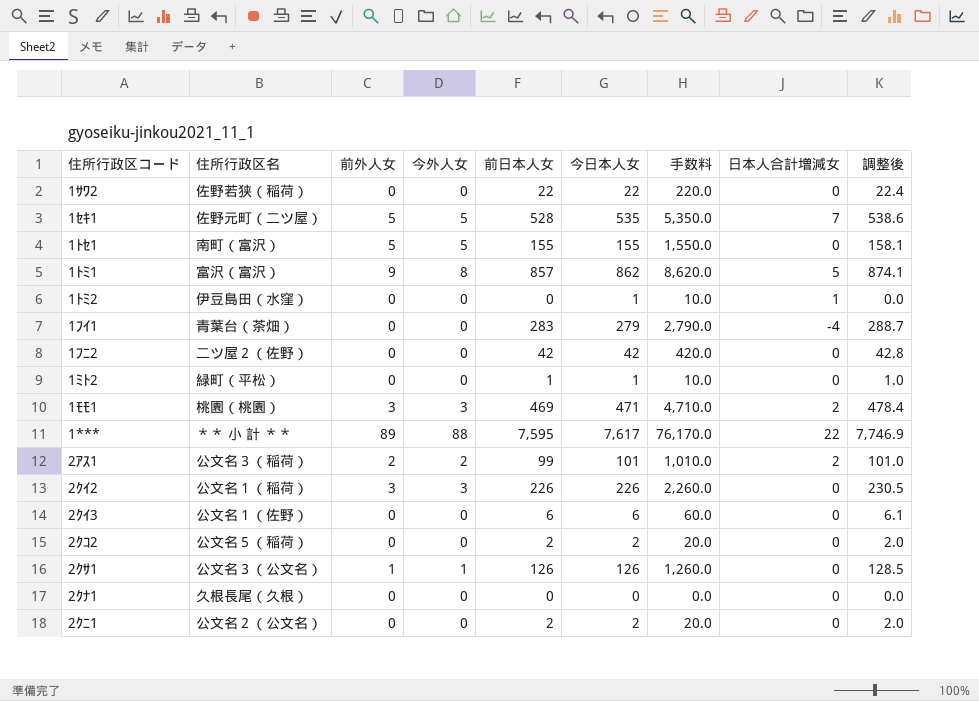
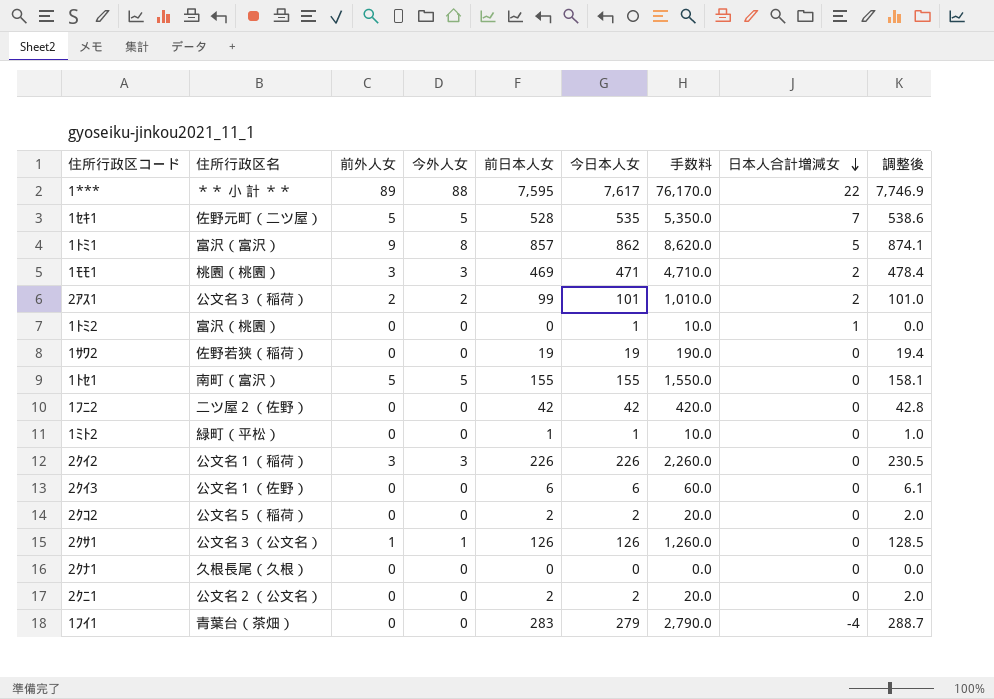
row order: none -> 日本人合計増減女 descending
1ﾄﾐ2 | 住所行政区名: 伊豆島田（水窪） -> 富沢（桃園）
1ｻﾜ2 | 前日本人女: 22 -> 19
1ｻﾜ2 | 今日本人女: 22 -> 19
1ｻﾜ2 | 手数料: 220.0 -> 190.0
1ｻﾜ2 | 調整後: 22.4 -> 19.4

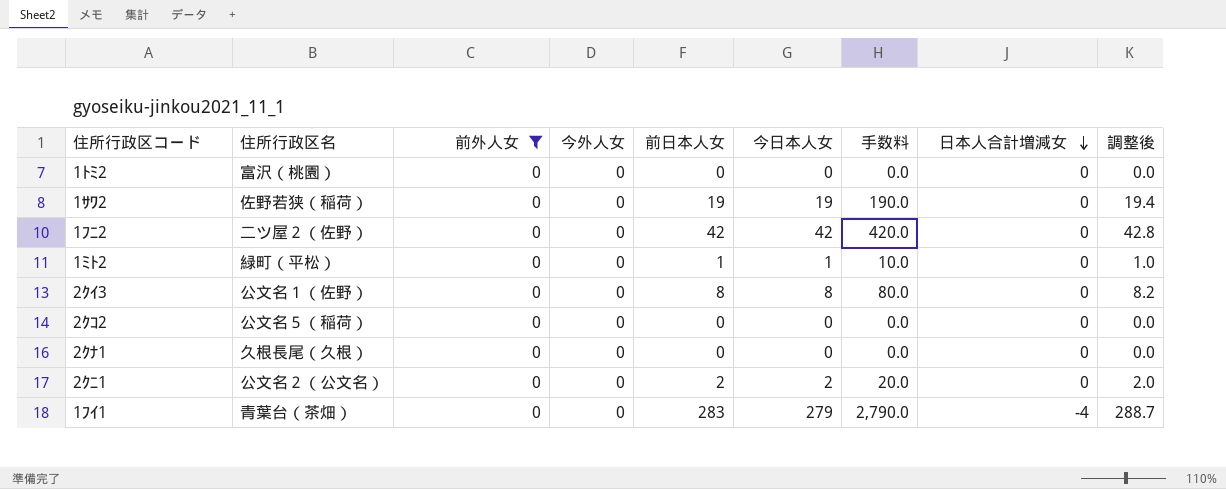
filter: none -> 前外人女 = 0
1ﾄﾐ2 | 今日本人女: 1 -> 0
1ﾄﾐ2 | 手数料: 10.0 -> 0.0
1ﾄﾐ2 | 日本人合計増減女: 1 -> 0
2ｸｲ3 | 前日本人女: 6 -> 8
2ｸｲ3 | 今日本人女: 6 -> 8
2ｸｲ3 | 手数料: 60.0 -> 80.0
2ｸｲ3 | 調整後: 6.1 -> 8.2
2ｸｺ2 | 前日本人女: 2 -> 0
2ｸｺ2 | 今日本人女: 2 -> 0
2ｸｺ2 | 手数料: 20.0 -> 0.0
2ｸｺ2 | 調整後: 2.0 -> 0.0

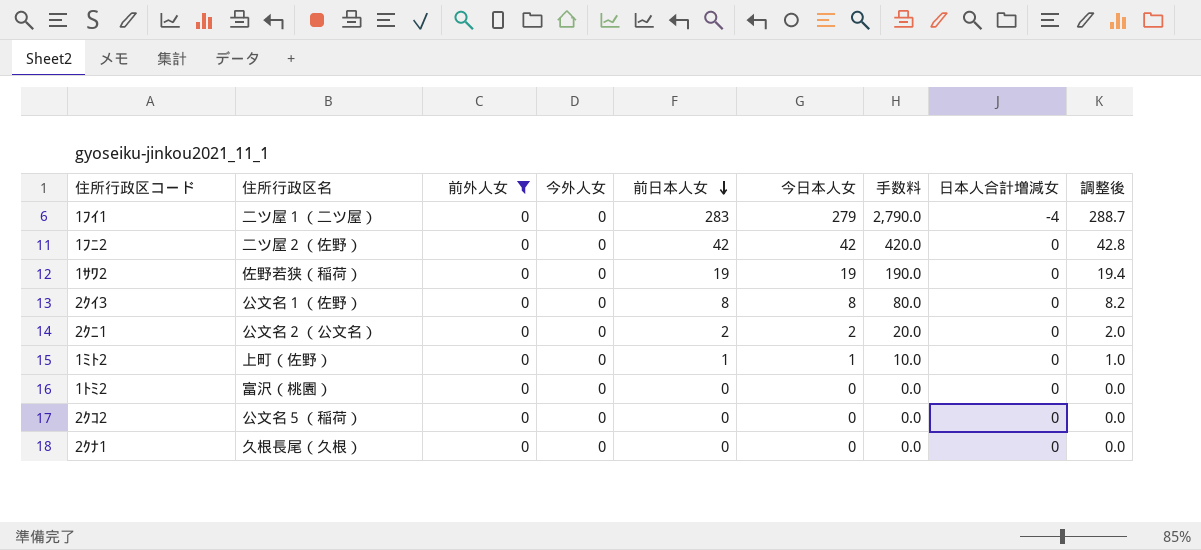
row order: 日本人合計増減女 descending -> 前日本人女 descending
1ﾌｲ1 | 住所行政区名: 青葉台（茶畑） -> 二ツ屋１（二ツ屋）
1ﾐﾄ2 | 住所行政区名: 緑町（平松） -> 上町（佐野）

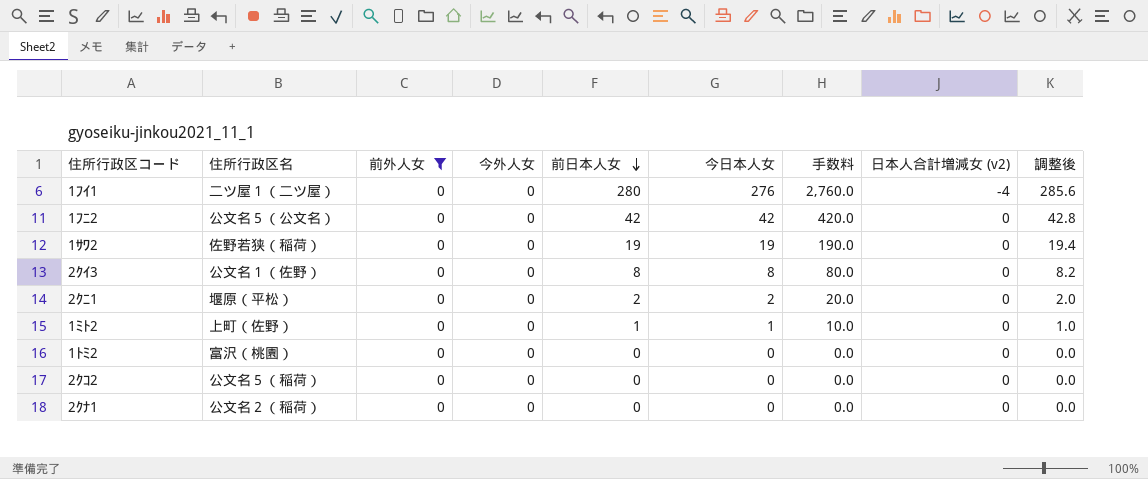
column name: 日本人合計増減女 -> 日本人合計増減女 (v2)
1ﾌｲ1 | 前日本人女: 283 -> 280
1ﾌｲ1 | 今日本人女: 279 -> 276
1ﾌｲ1 | 手数料: 2,790.0 -> 2,760.0
1ﾌｲ1 | 調整後: 288.7 -> 285.6
1ﾌﾆ2 | 住所行政区名: 二ツ屋２（佐野） -> 公文名５（公文名）
2ｸﾆ1 | 住所行政区名: 公文名２（公文名） -> 堰原（平松）
2ｸﾅ1 | 住所行政区名: 久根長尾（久根） -> 公文名２（稲荷）

